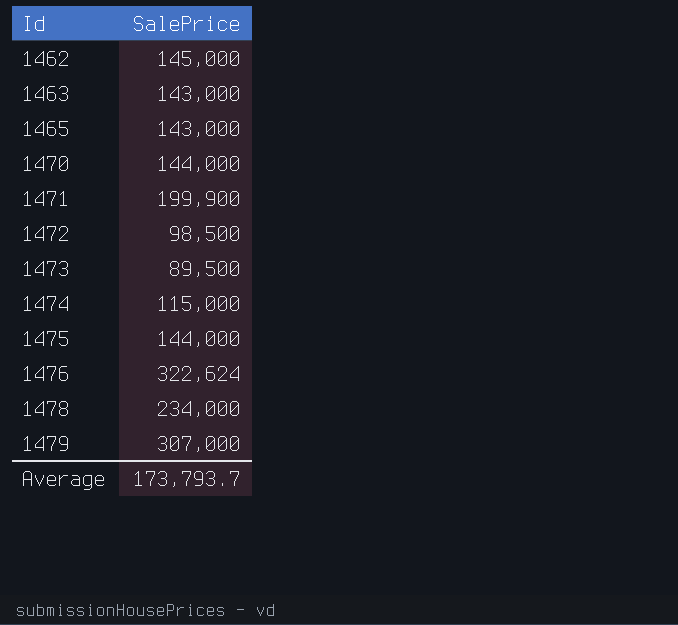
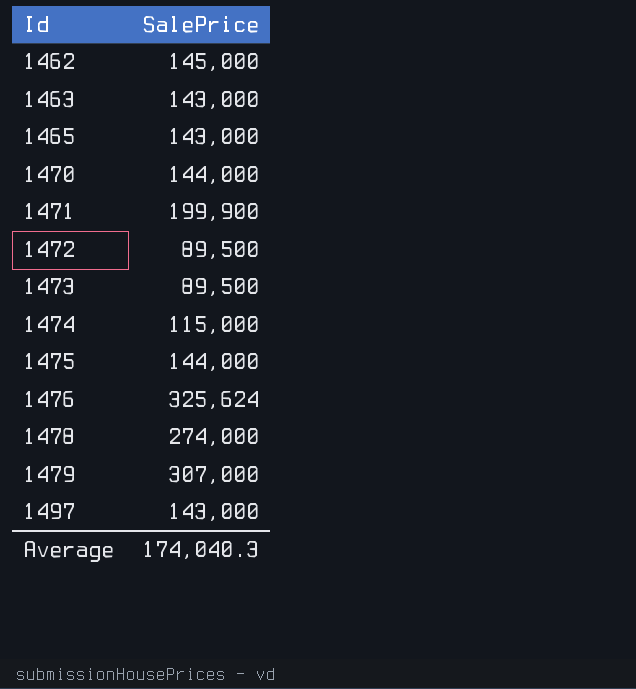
1472 | SalePrice: 98,500 -> 89,500
1476 | SalePrice: 322,624 -> 325,624
1478 | SalePrice: 234,000 -> 274,000
row 1497: none -> 143,000
Average | SalePrice: 173,793.7 -> 174,040.3

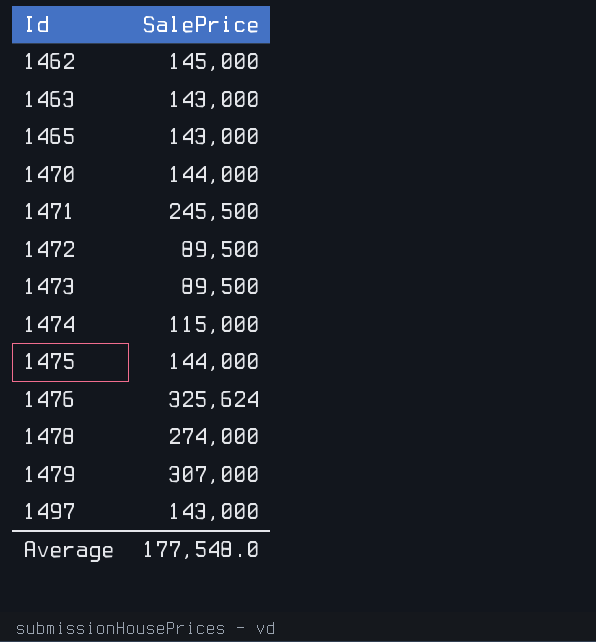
1471 | SalePrice: 199,900 -> 245,500
Average | SalePrice: 174,040.3 -> 177,548.0

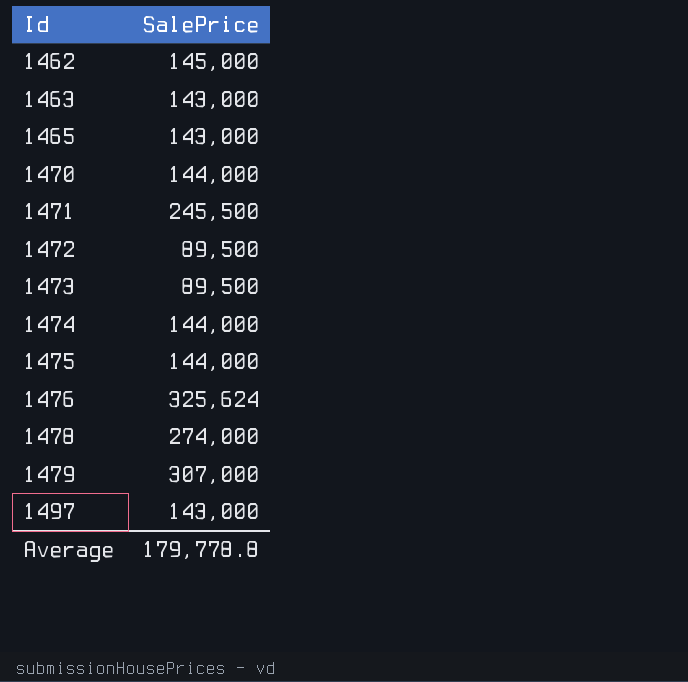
1474 | SalePrice: 115,000 -> 144,000
Average | SalePrice: 177,548.0 -> 179,778.8

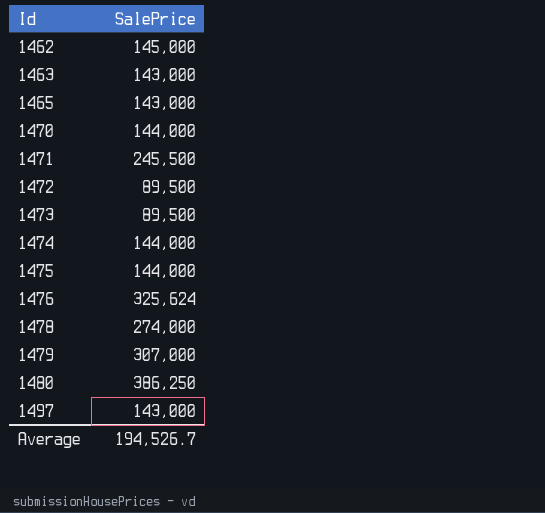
row 1480: none -> 386,250
Average | SalePrice: 179,778.8 -> 194,526.7

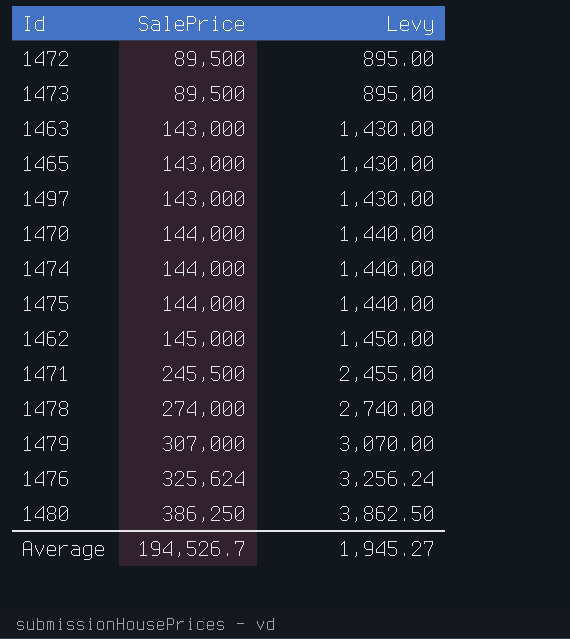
row order: Id ascending -> SalePrice ascending
column Levy | formula: none -> [SalePrice] * 0.01

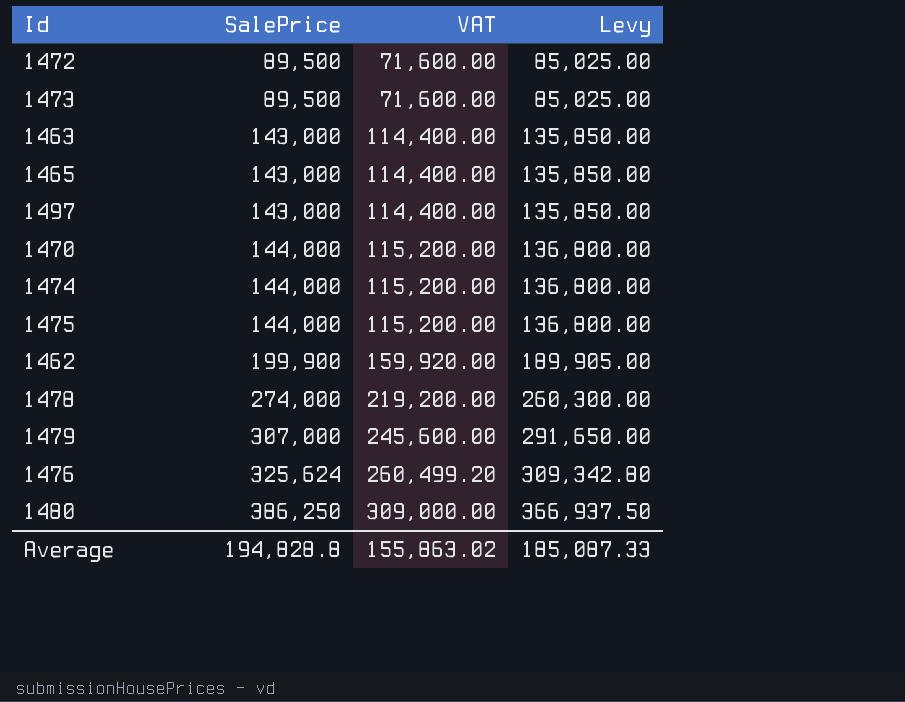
column VAT | formula: none -> [SalePrice] * 0.8
column Levy | formula: [SalePrice] * 0.01 -> [SalePrice] * 0.95
row 1471: 245,500 | 2,455.00 -> none
1462 | SalePrice: 145,000 -> 199,900
Average | SalePrice: 194,526.7 -> 194,828.8
Average | Levy: 1,945.27 -> 185,087.33

